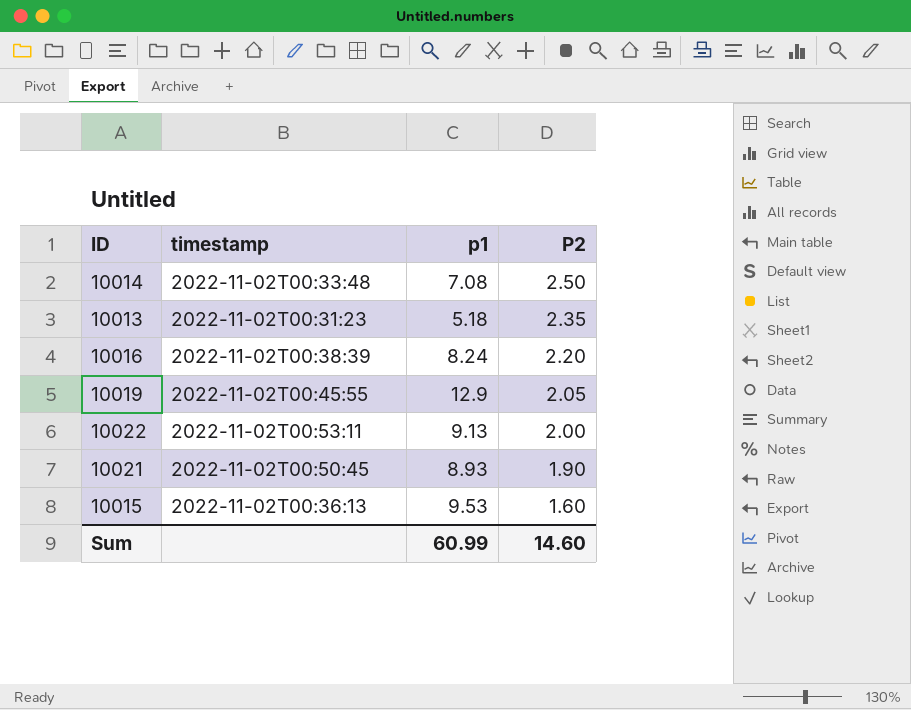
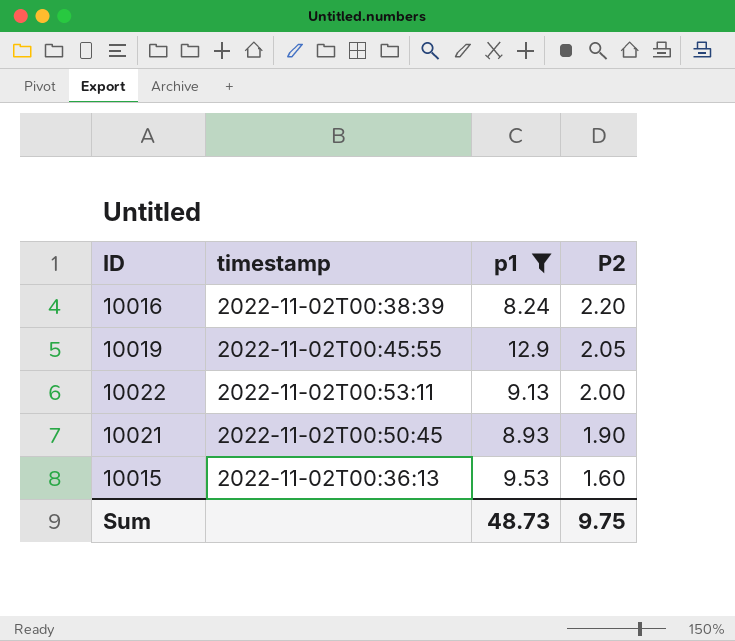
filter: none -> p1 >= 8.24
Sum | p1: 60.99 -> 48.73
Sum | P2: 14.60 -> 9.75

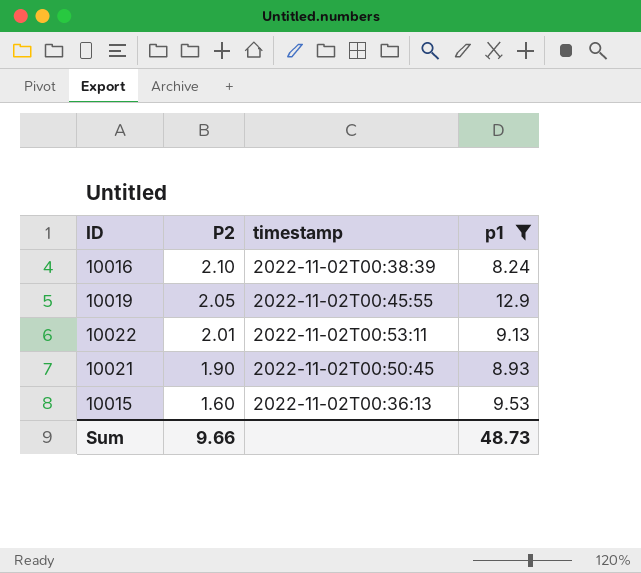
column P2 | position: 4 -> 2
10016 | P2: 2.20 -> 2.10
10022 | P2: 2.00 -> 2.01
Sum | P2: 9.75 -> 9.66

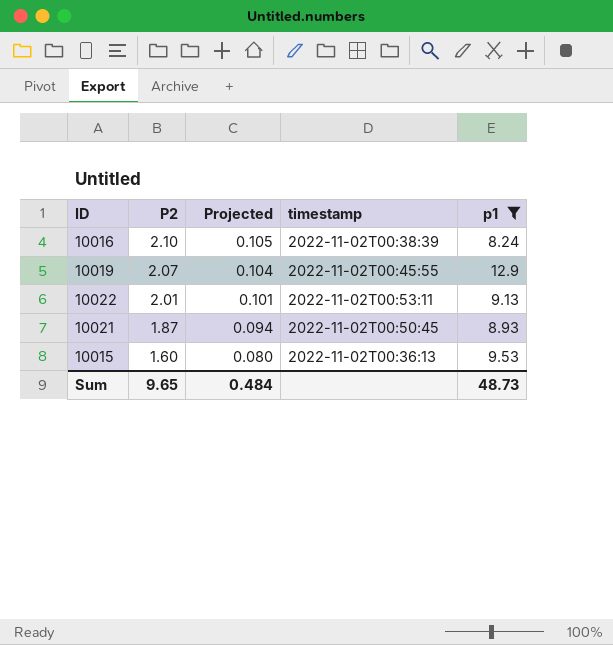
column Projected | formula: none -> [P2] * 0.05
10019 | P2: 2.05 -> 2.07
10021 | P2: 1.90 -> 1.87
Sum | P2: 9.66 -> 9.65

